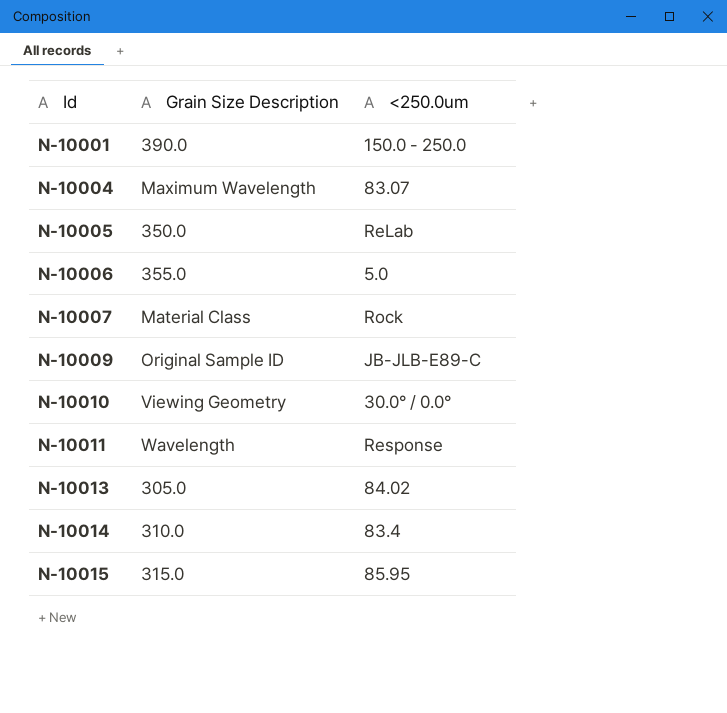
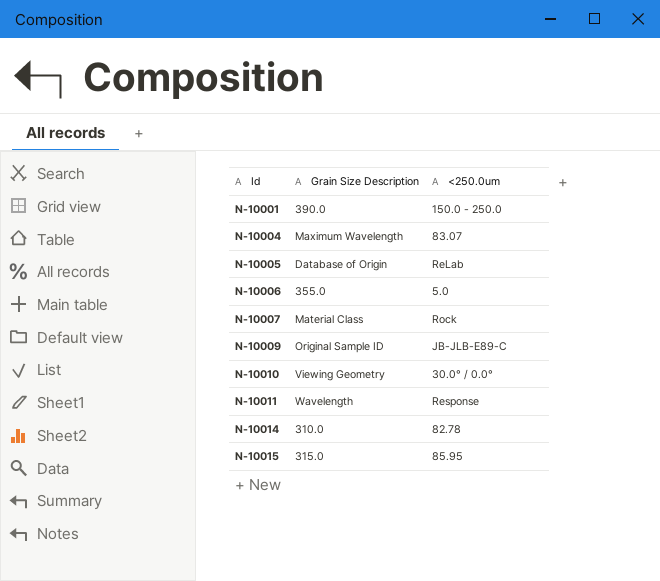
row N-10013: 305.0 | 84.02 -> none
N-10005 | Grain Size Description: 350.0 -> Database of Origin
N-10014 | <250.0um: 83.4 -> 82.78

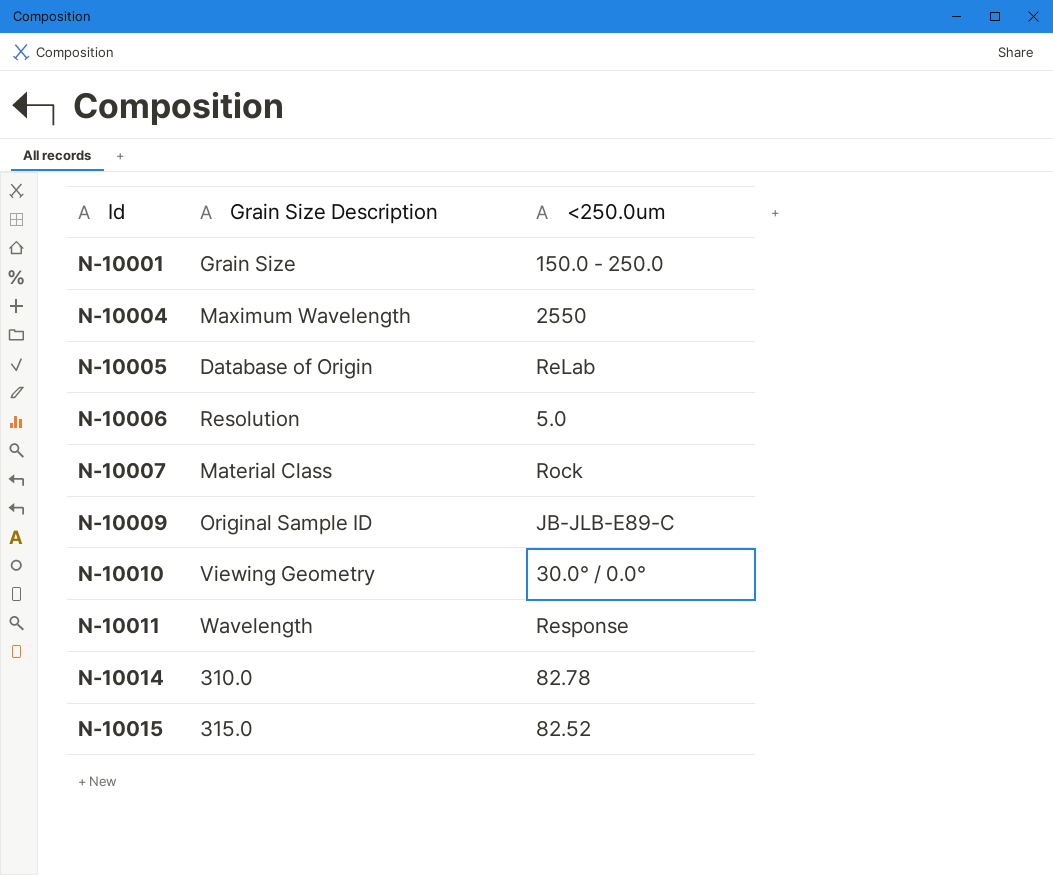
N-10001 | Grain Size Description: 390.0 -> Grain Size
N-10004 | <250.0um: 83.07 -> 2550
N-10006 | Grain Size Description: 355.0 -> Resolution
N-10015 | <250.0um: 85.95 -> 82.52

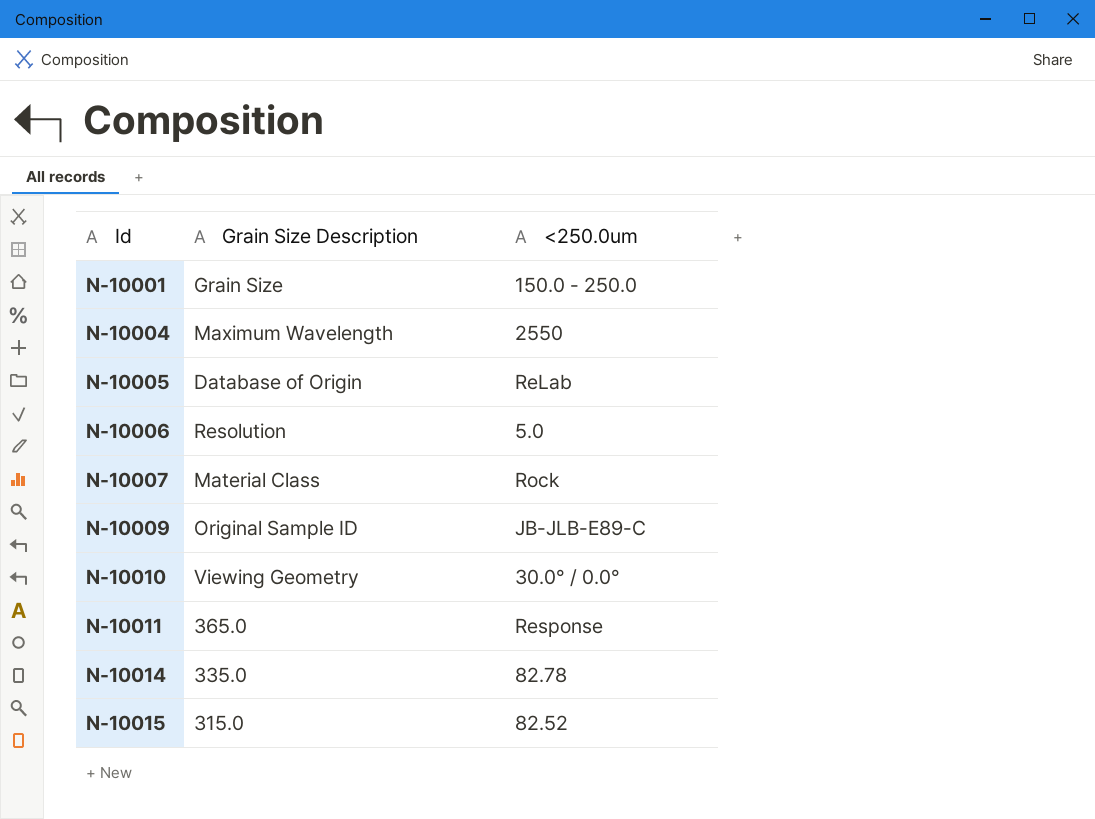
N-10011 | Grain Size Description: Wavelength -> 365.0
N-10014 | Grain Size Description: 310.0 -> 335.0

